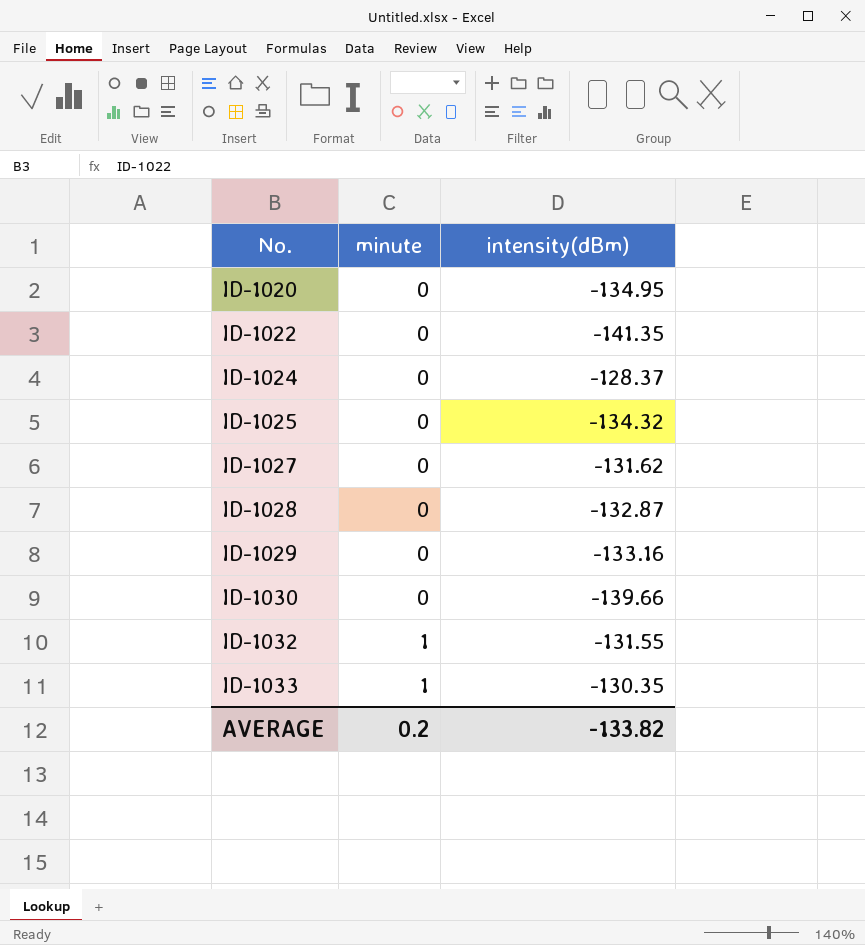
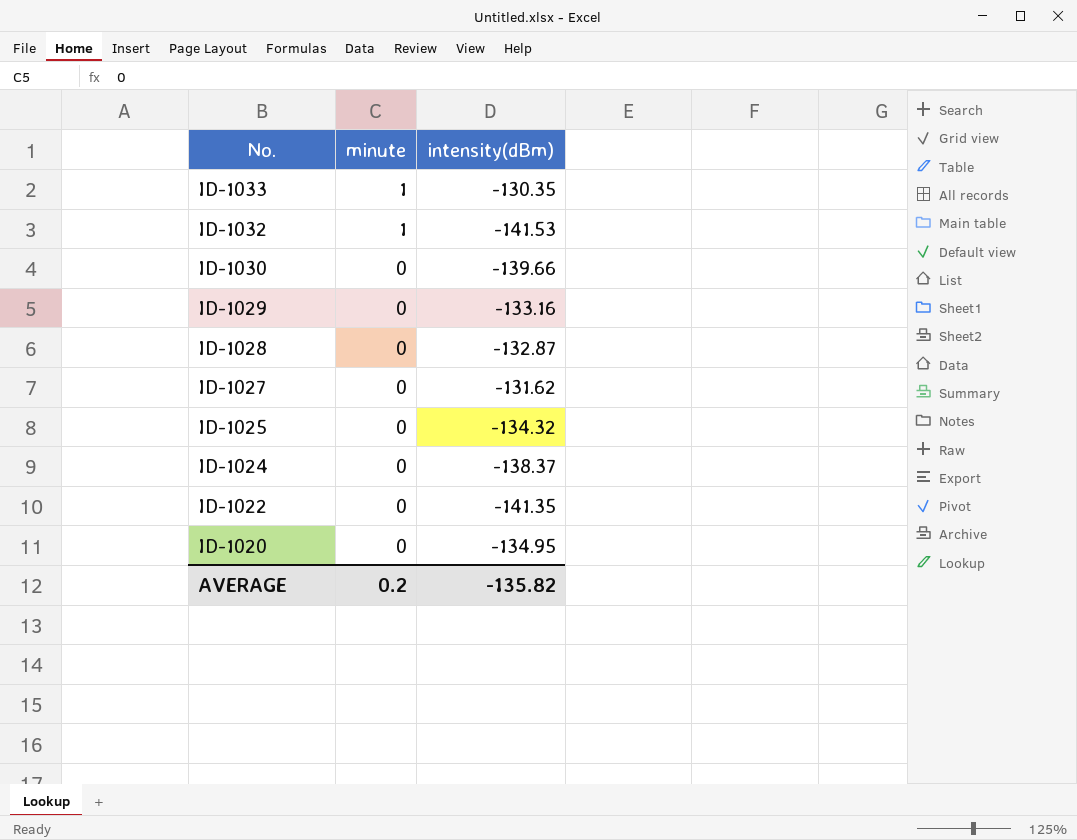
row order: No. ascending -> No. descending
ID-1032 | intensity(dBm): -131.55 -> -141.53
ID-1024 | intensity(dBm): -128.37 -> -138.37
AVERAGE | intensity(dBm): -133.82 -> -135.82

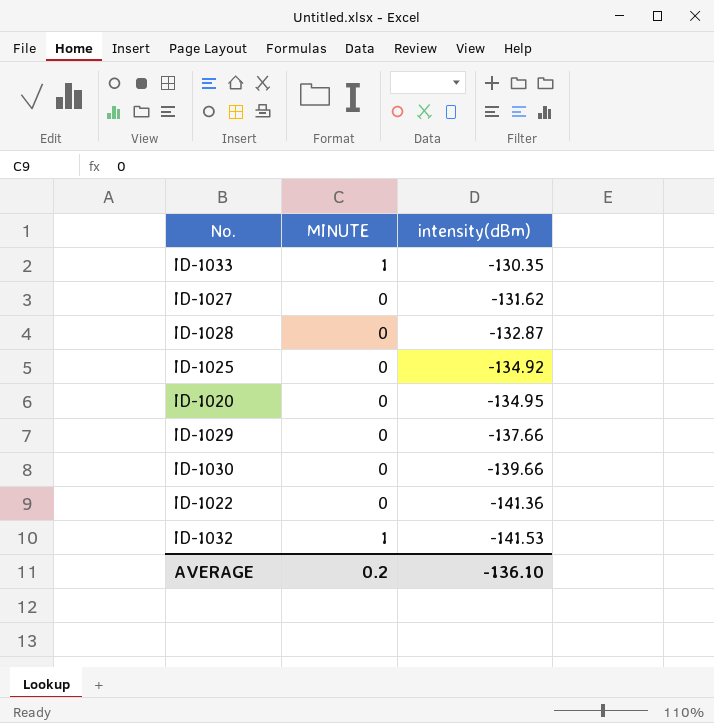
row order: No. descending -> intensity(dBm) descending
column name: minute -> MINUTE
row ID-1024: 0 | -138.37 -> none
ID-1025 | intensity(dBm): -134.32 -> -134.92
ID-1029 | intensity(dBm): -133.16 -> -137.66
ID-1022 | intensity(dBm): -141.35 -> -141.36
AVERAGE | intensity(dBm): -135.82 -> -136.10

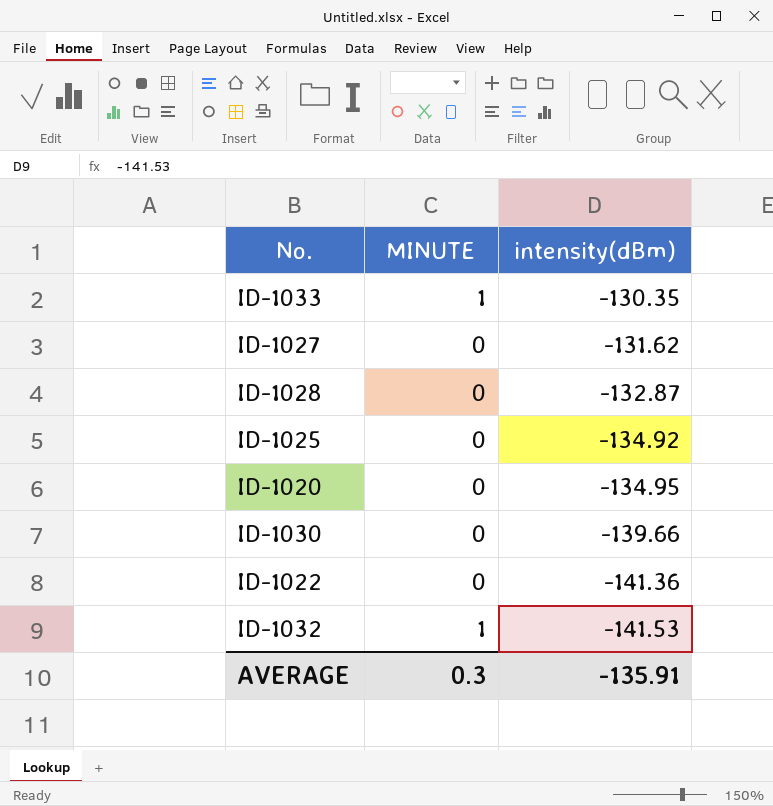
row ID-1029: 0 | -137.66 -> none
AVERAGE | MINUTE: 0.2 -> 0.3
AVERAGE | intensity(dBm): -136.10 -> -135.91

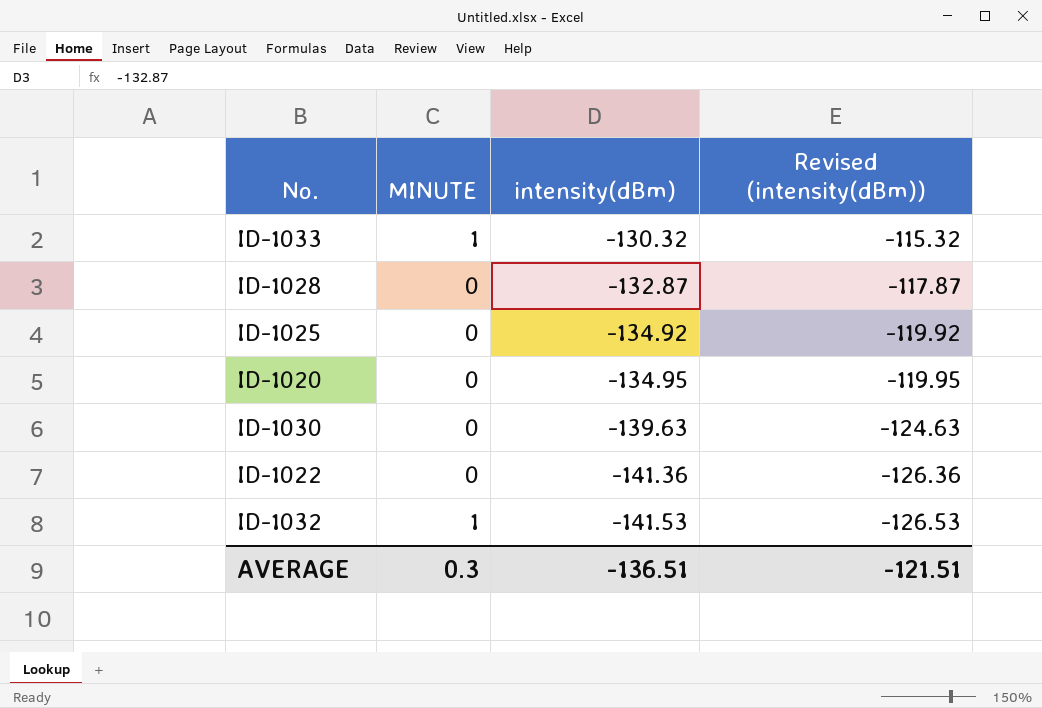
column Revised (intensity(dBm)) | formula: none -> [intensity(dBm)] + 15
row ID-1027: 0 | -131.62 -> none
ID-1033 | intensity(dBm): -130.35 -> -130.32
ID-1030 | intensity(dBm): -139.66 -> -139.63
AVERAGE | intensity(dBm): -135.91 -> -136.51

